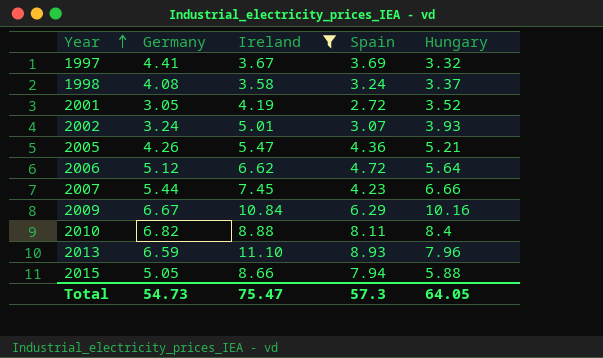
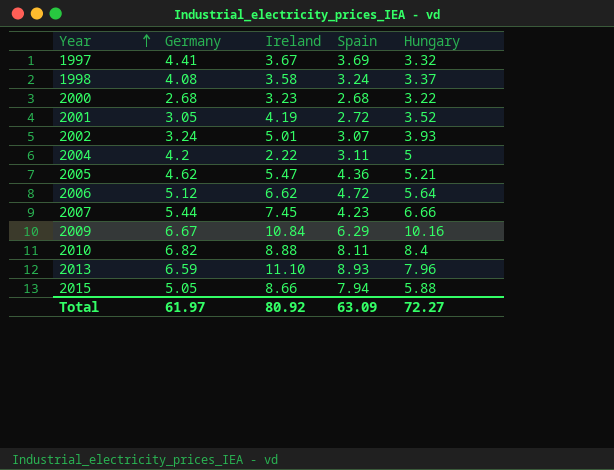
filter: Ireland >= 3.58 -> none
2005 | Germany: 4.26 -> 4.62
Total | Germany: 54.73 -> 61.97
Total | Ireland: 75.47 -> 80.92
Total | Spain: 57.3 -> 63.09
Total | Hungary: 64.05 -> 72.27

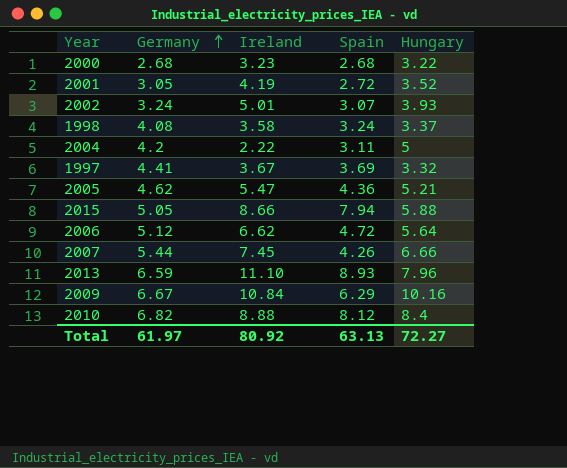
row order: Year ascending -> Germany ascending
2007 | Spain: 4.23 -> 4.26
2010 | Spain: 8.11 -> 8.12
Total | Spain: 63.09 -> 63.13

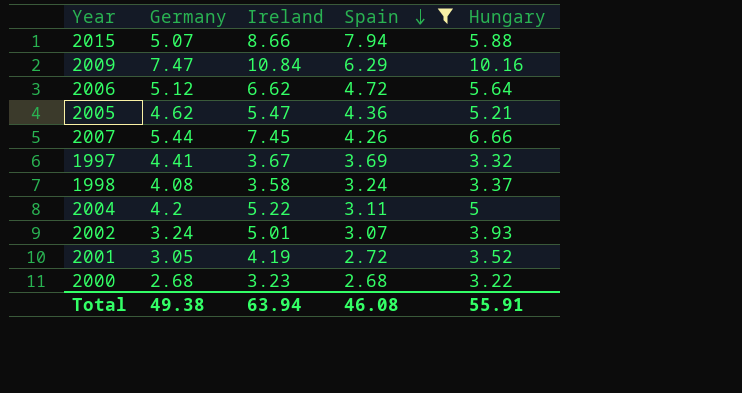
filter: none -> Spain <= 7.94
row order: Germany ascending -> Spain descending
2015 | Germany: 5.05 -> 5.07
2009 | Germany: 6.67 -> 7.47
2004 | Ireland: 2.22 -> 5.22
Total | Germany: 61.97 -> 49.38
Total | Ireland: 80.92 -> 63.94
Total | Spain: 63.13 -> 46.08
Total | Hungary: 72.27 -> 55.91

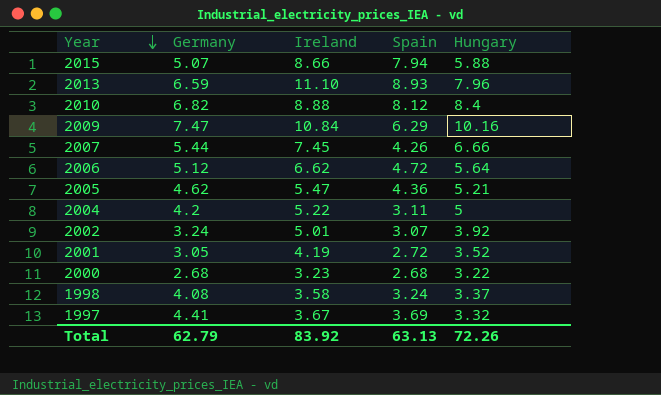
filter: Spain <= 7.94 -> none
row order: Spain descending -> Year descending
2002 | Hungary: 3.93 -> 3.92
Total | Germany: 49.38 -> 62.79
Total | Ireland: 63.94 -> 83.92
Total | Spain: 46.08 -> 63.13
Total | Hungary: 55.91 -> 72.26

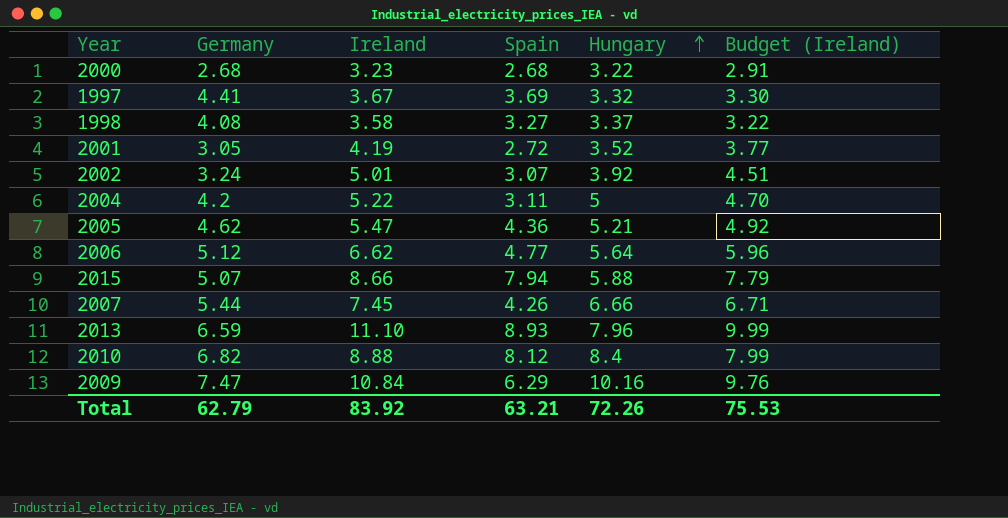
row order: Year descending -> Hungary ascending
column Budget (Ireland) | formula: none -> [Ireland] * 0.9
1998 | Spain: 3.24 -> 3.27
2006 | Spain: 4.72 -> 4.77
Total | Spain: 63.13 -> 63.21

